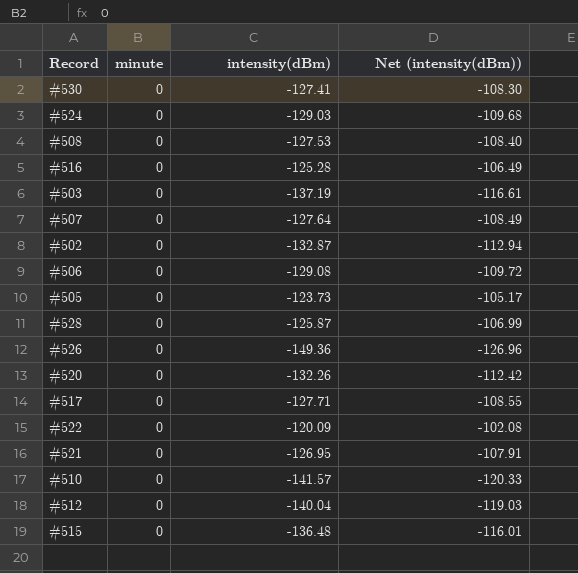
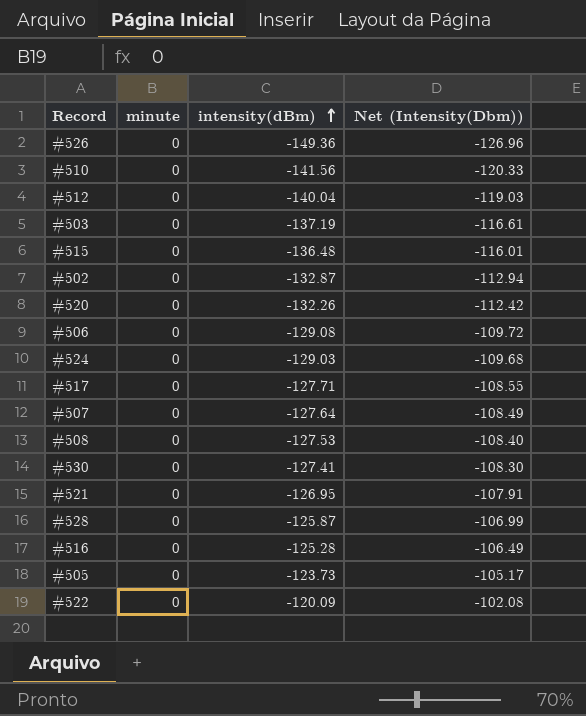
row order: none -> intensity(dBm) ascending
column name: Net (intensity(dBm)) -> Net (Intensity(Dbm))
#510 | intensity(dBm): -141.57 -> -141.56

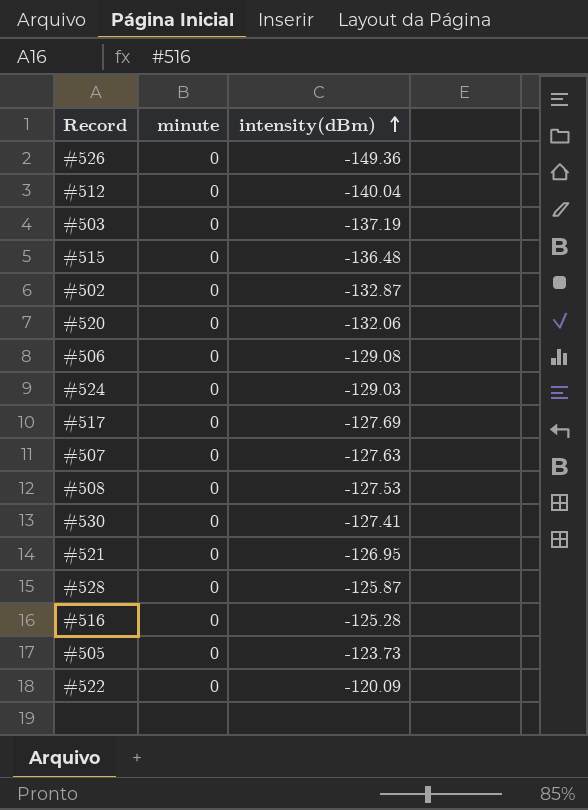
column Net (Intensity(Dbm)) | formula: [intensity(dBm)] * 0.85 -> none
row #510: 0 | -141.56 | -120.33 -> none
#520 | intensity(dBm): -132.26 -> -132.06
#517 | intensity(dBm): -127.71 -> -127.69
#507 | intensity(dBm): -127.64 -> -127.63

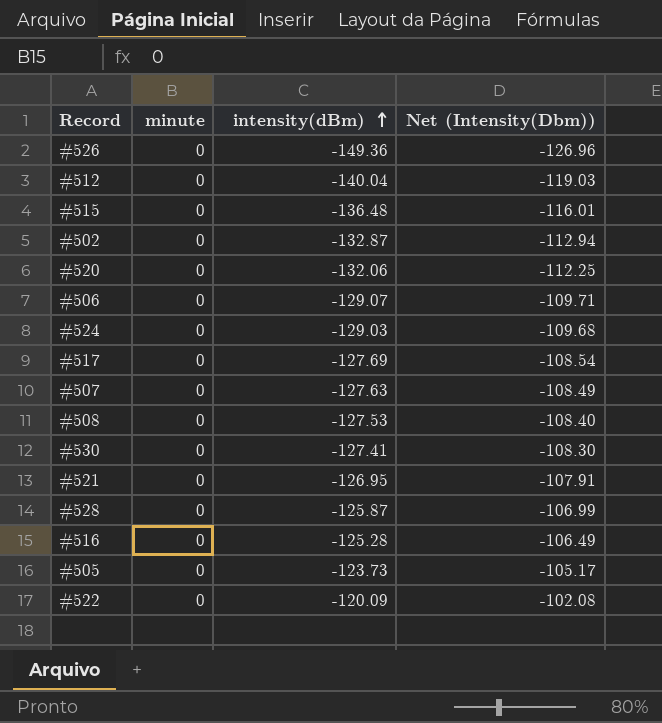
column Net (Intensity(Dbm)) | formula: none -> [intensity(dBm)] * 0.85
row #503: 0 | -137.19 -> none
#506 | intensity(dBm): -129.08 -> -129.07

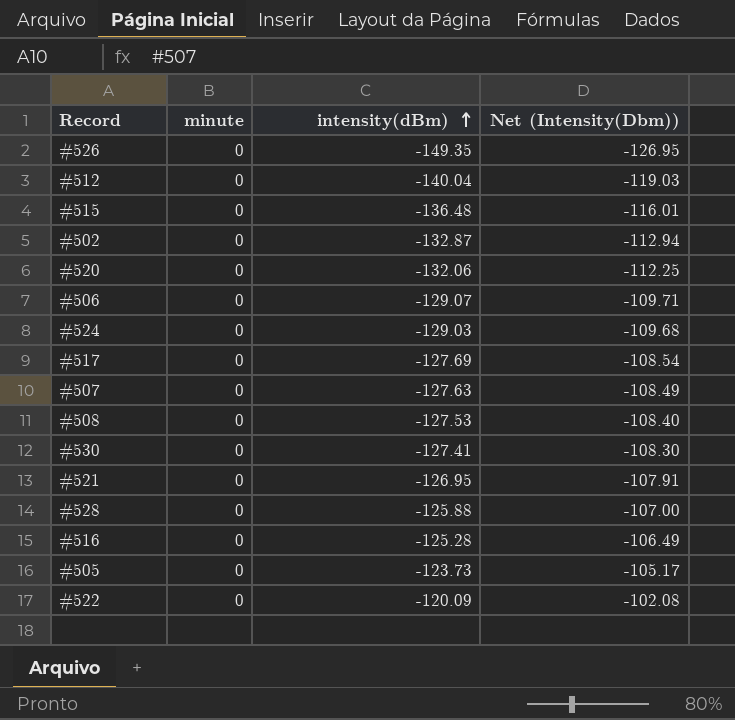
#526 | intensity(dBm): -149.36 -> -149.35
#526 | Net (Intensity(Dbm)): -126.96 -> -126.95
#528 | intensity(dBm): -125.87 -> -125.88
#528 | Net (Intensity(Dbm)): -106.99 -> -107.00

